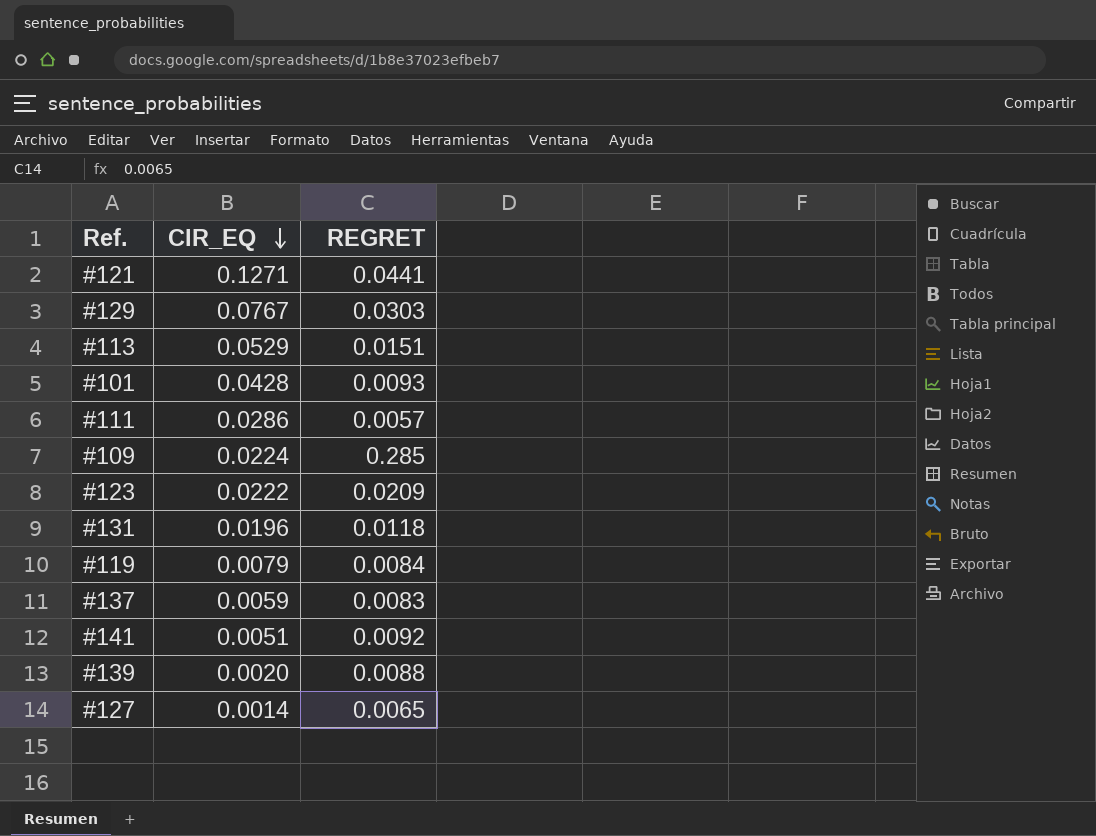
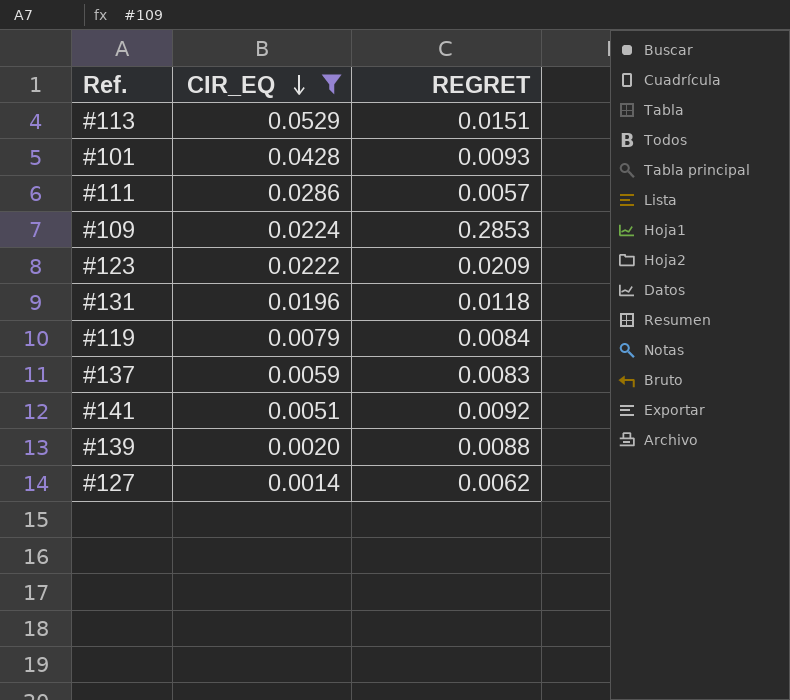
filter: none -> CIR_EQ <= 0.0529
#109 | REGRET: 0.285 -> 0.2853
#127 | REGRET: 0.0065 -> 0.0062

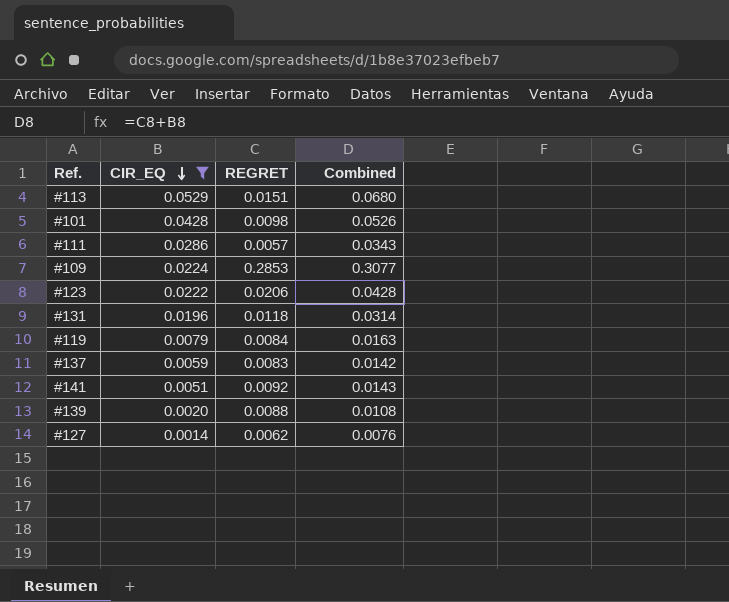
column Combined | formula: none -> [CIR_EQ] + [REGRET]
#101 | REGRET: 0.0093 -> 0.0098
#123 | REGRET: 0.0209 -> 0.0206

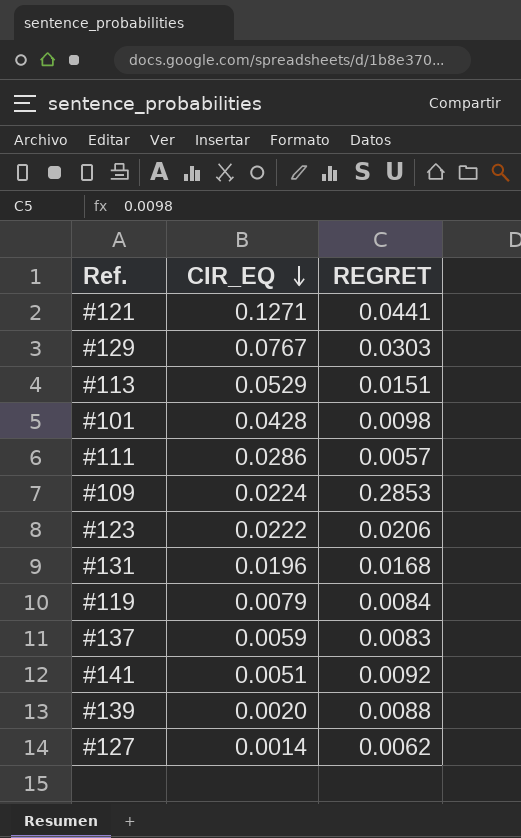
filter: CIR_EQ <= 0.0529 -> none
column Combined | formula: [CIR_EQ] + [REGRET] -> none
#131 | REGRET: 0.0118 -> 0.0168

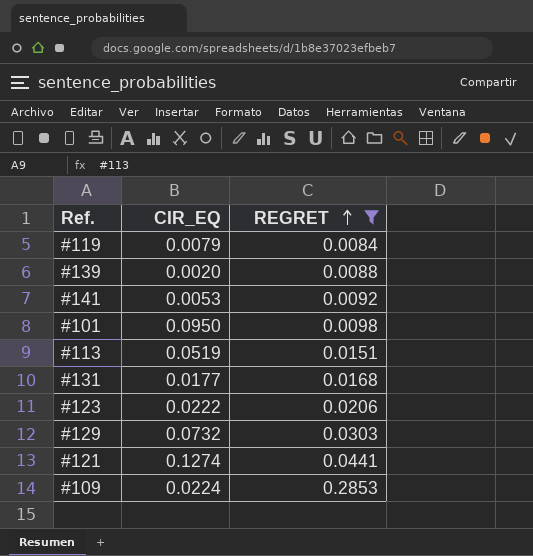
filter: none -> REGRET >= 0.0084
row order: CIR_EQ descending -> REGRET ascending
#141 | CIR_EQ: 0.0051 -> 0.0053
#101 | CIR_EQ: 0.0428 -> 0.0950
#113 | CIR_EQ: 0.0529 -> 0.0519
#131 | CIR_EQ: 0.0196 -> 0.0177
#129 | CIR_EQ: 0.0767 -> 0.0732
#121 | CIR_EQ: 0.1271 -> 0.1274

